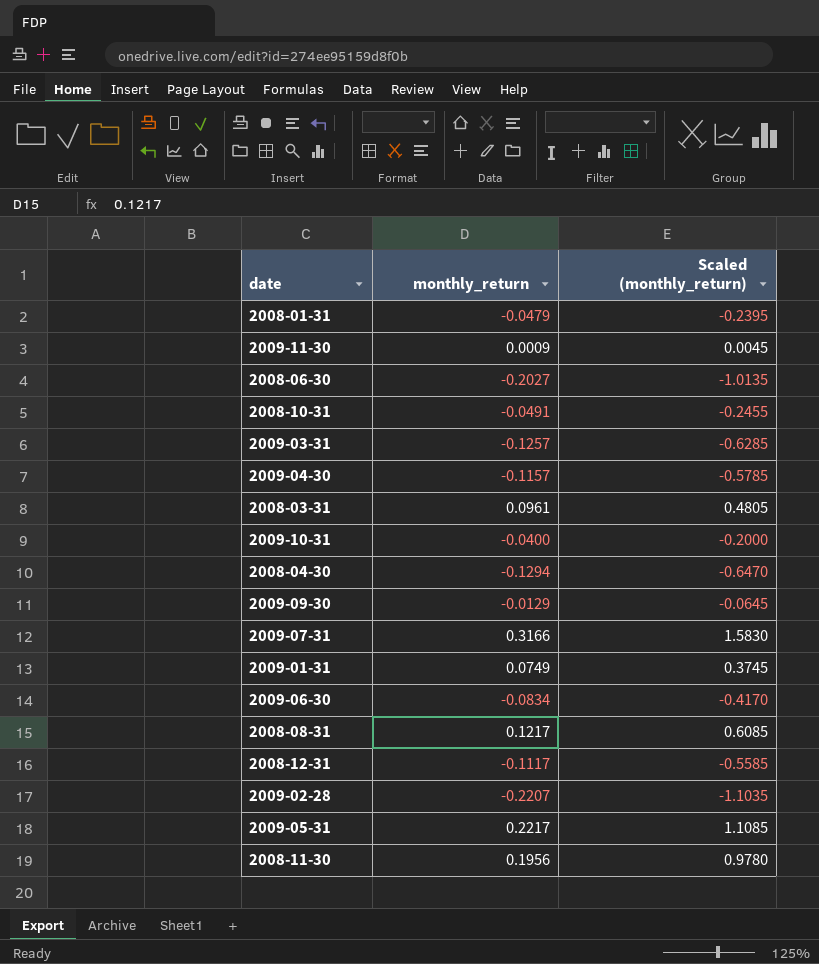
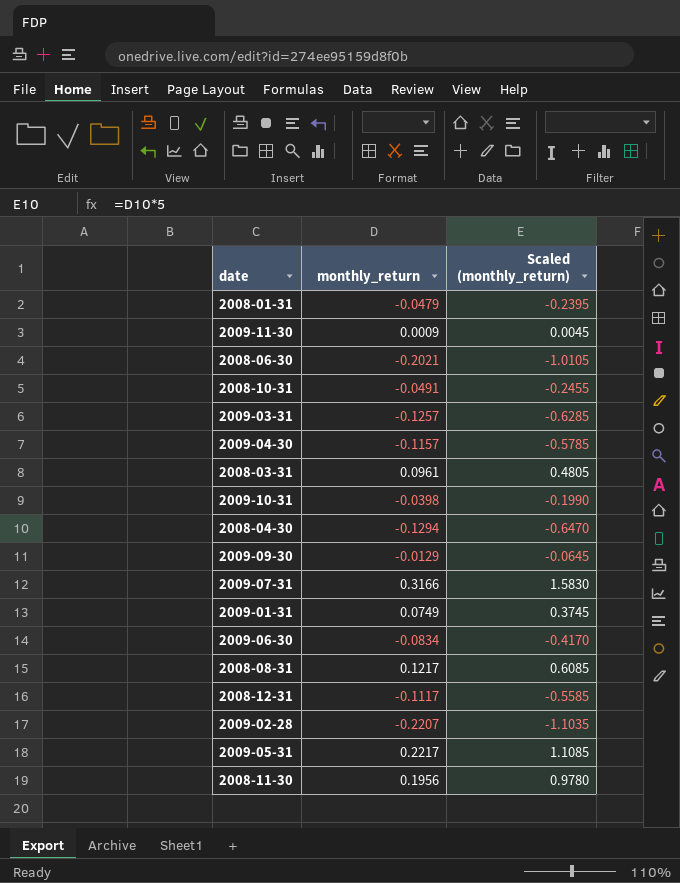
2008-06-30 | monthly_return: -0.2027 -> -0.2021
2008-06-30 | Scaled (monthly_return): -1.0135 -> -1.0105
2009-10-31 | monthly_return: -0.0400 -> -0.0398
2009-10-31 | Scaled (monthly_return): -0.2000 -> -0.1990

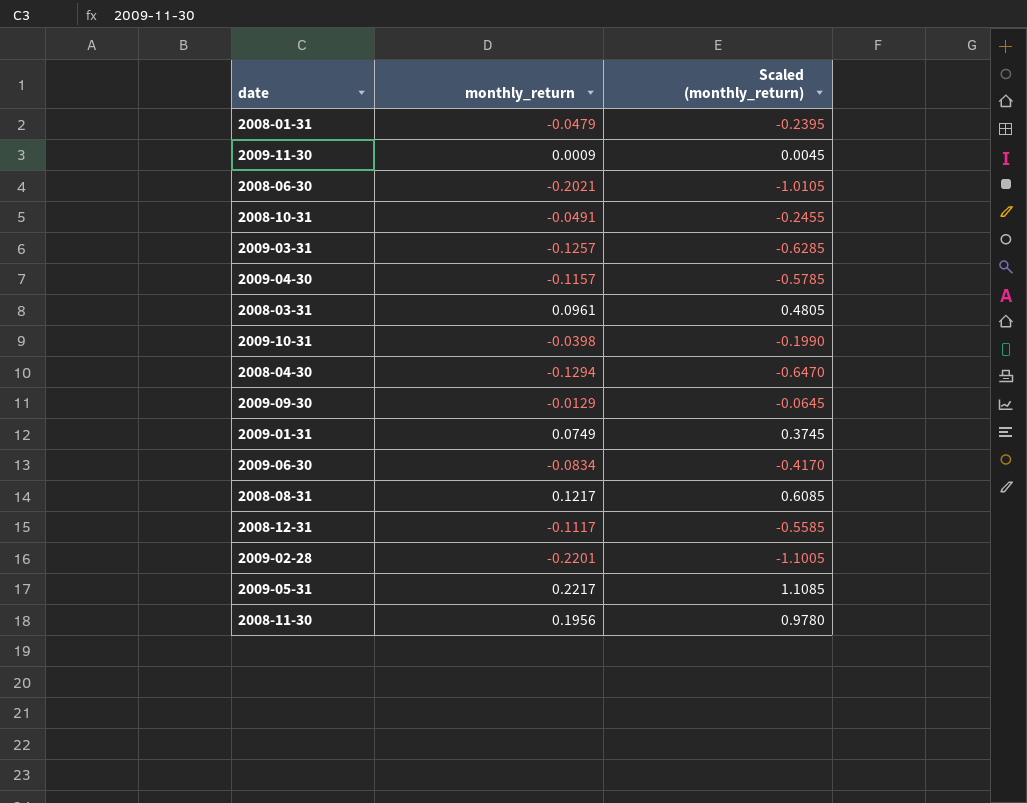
row 2009-07-31: 0.3166 | 1.5830 -> none
2009-02-28 | monthly_return: -0.2207 -> -0.2201
2009-02-28 | Scaled (monthly_return): -1.1035 -> -1.1005

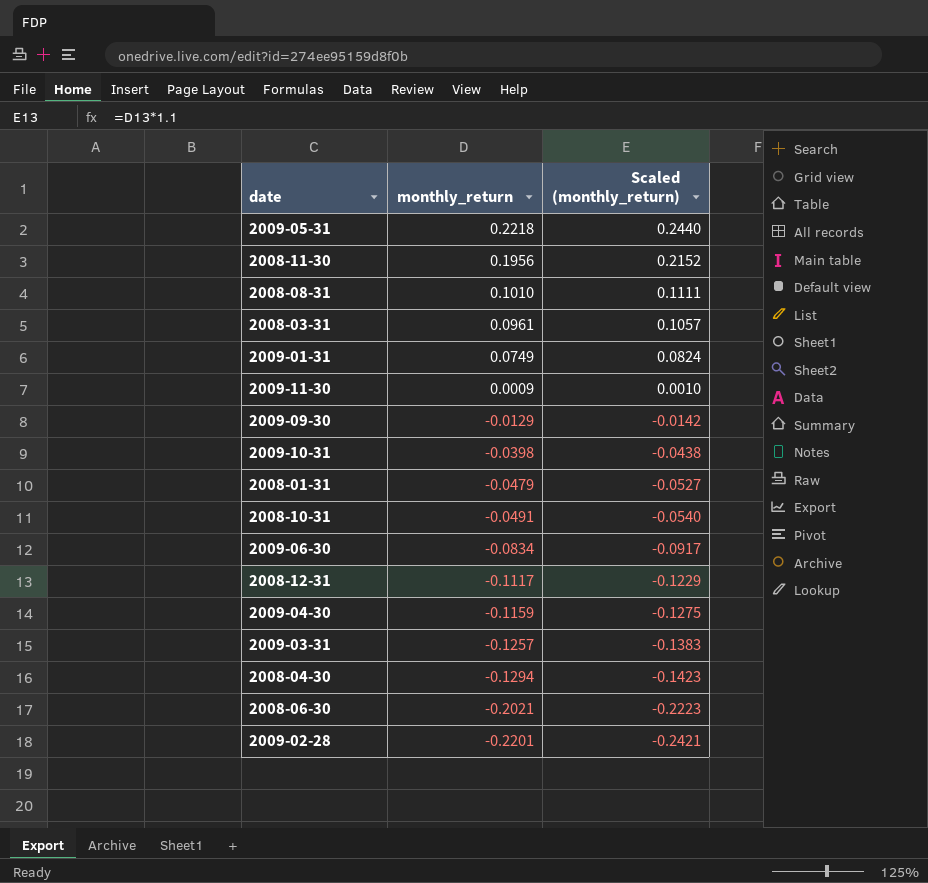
row order: none -> monthly_return descending
column Scaled (monthly_return) | formula: [monthly_return] * 5 -> [monthly_return] * 1.1
2009-05-31 | monthly_return: 0.2217 -> 0.2218
2008-08-31 | monthly_return: 0.1217 -> 0.1010
2009-04-30 | monthly_return: -0.1157 -> -0.1159

